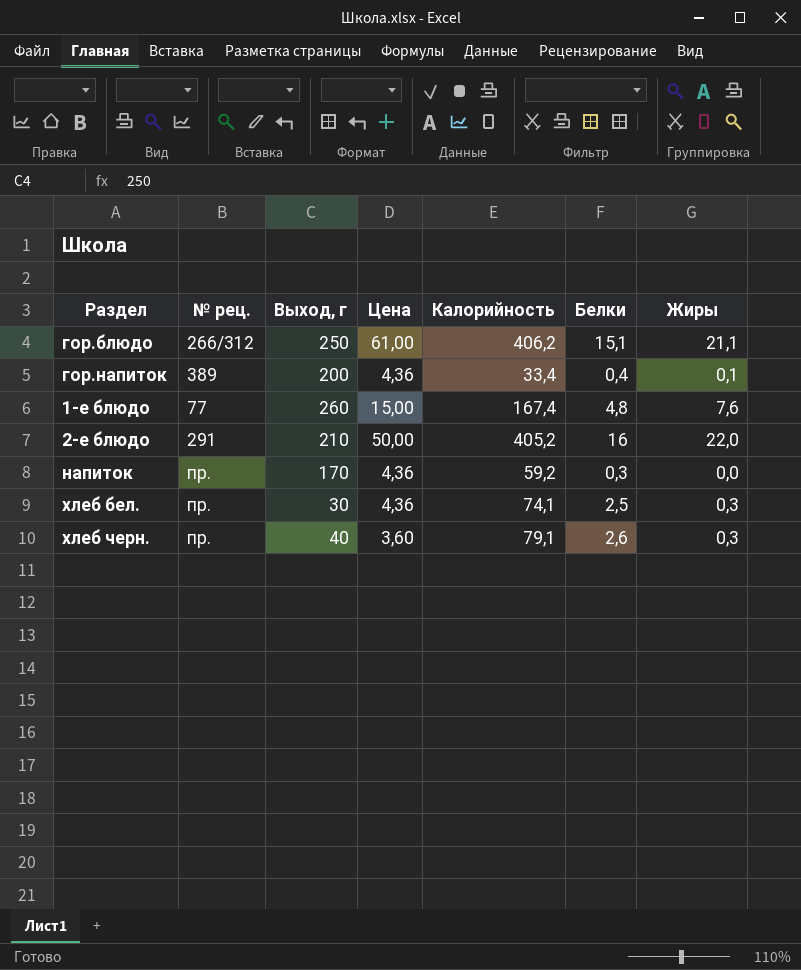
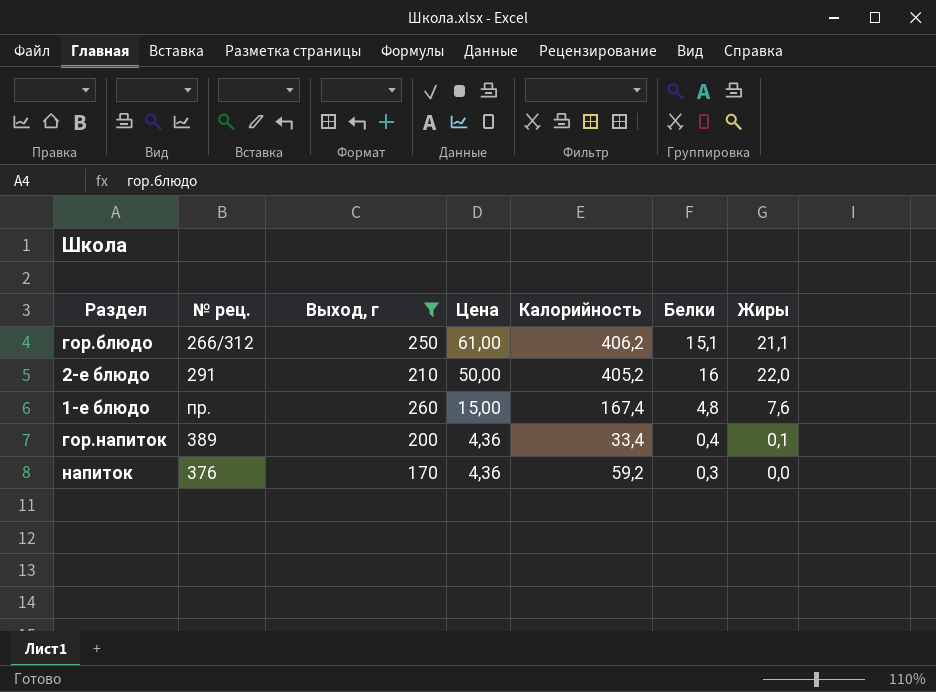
filter: none -> Выход, г >= 170
row order: none -> Цена descending
1-е блюдо | № рец.: 77 -> пр.
напиток | № рец.: пр. -> 376

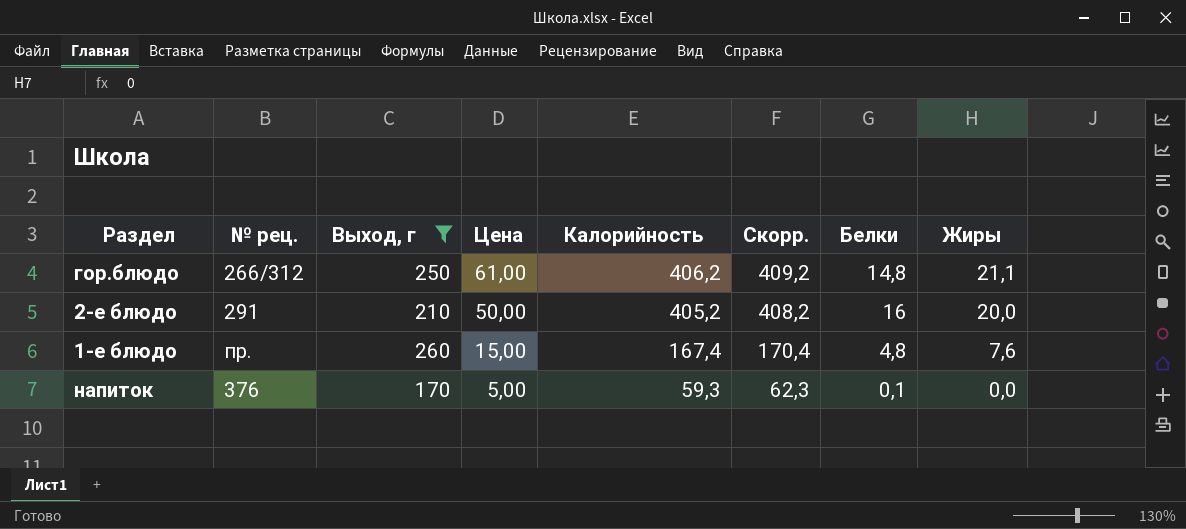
column Скорр. | formula: none -> [Калорийность] + 3
row гор.напиток: 389 | 200 | 4,36 | 33,4 | 0,4 | 0,1 -> none
гор.блюдо | Белки: 15,1 -> 14,8
2-е блюдо | Жиры: 22,0 -> 20,0
напиток | Цена: 4,36 -> 5,00
напиток | Калорийность: 59,2 -> 59,3
напиток | Белки: 0,3 -> 0,1

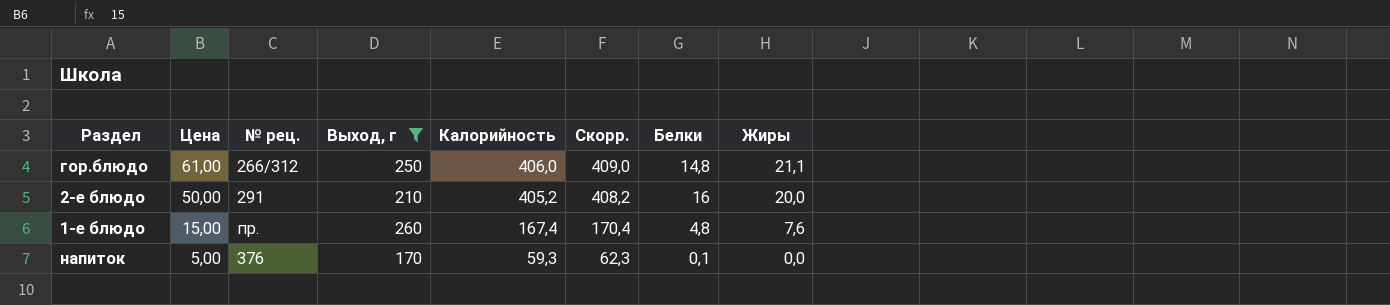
column Цена | position: 4 -> 2
гор.блюдо | Калорийность: 406,2 -> 406,0
гор.блюдо | Скорр.: 409,2 -> 409,0

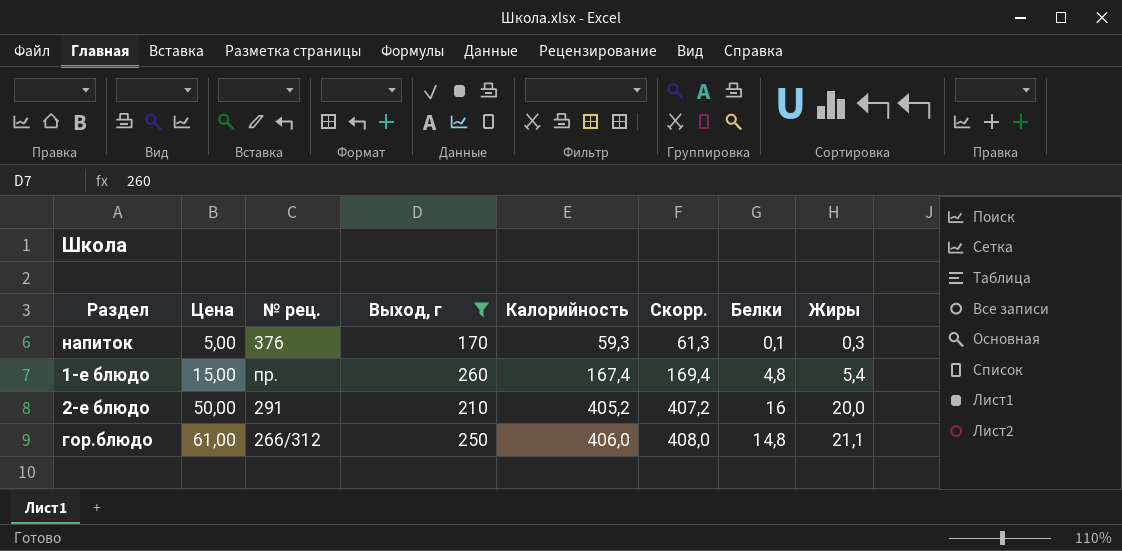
row order: Цена descending -> Цена ascending
column Скорр. | formula: [Калорийность] + 3 -> [Калорийность] + 2
напиток | Жиры: 0,0 -> 0,3
1-е блюдо | Жиры: 7,6 -> 5,4

